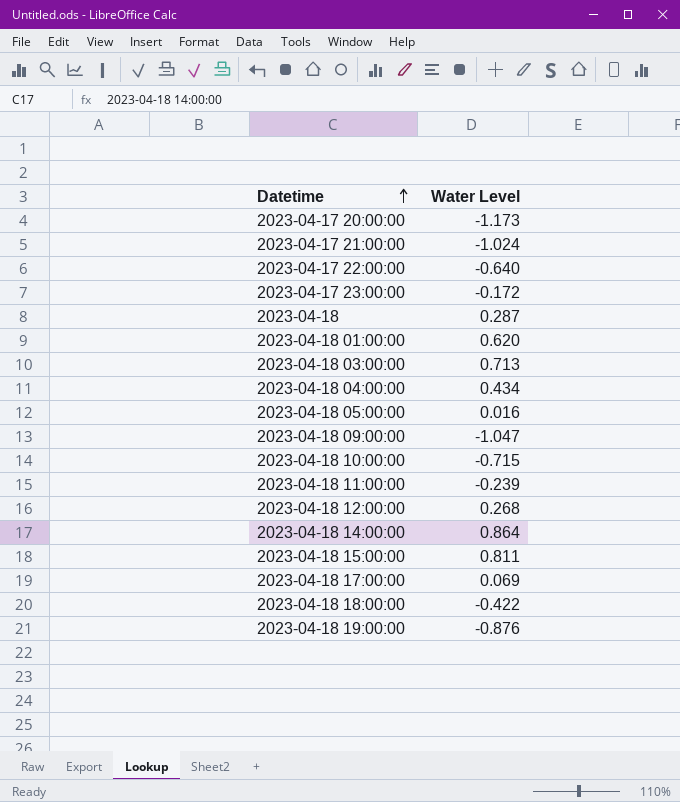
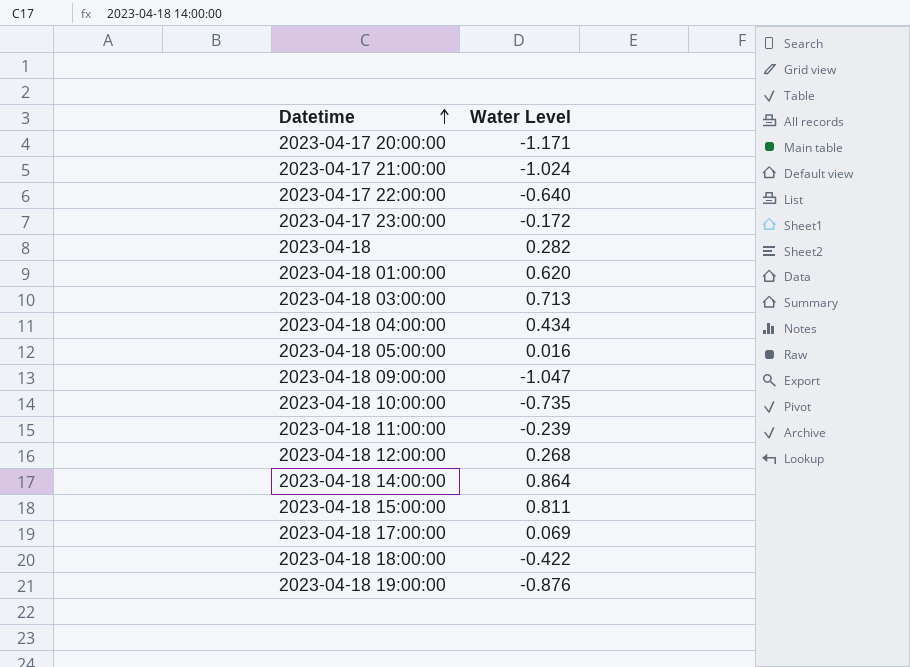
2023-04-17 20:00:00 | Water Level: -1.173 -> -1.171
2023-04-18 | Water Level: 0.287 -> 0.282
2023-04-18 10:00:00 | Water Level: -0.715 -> -0.735

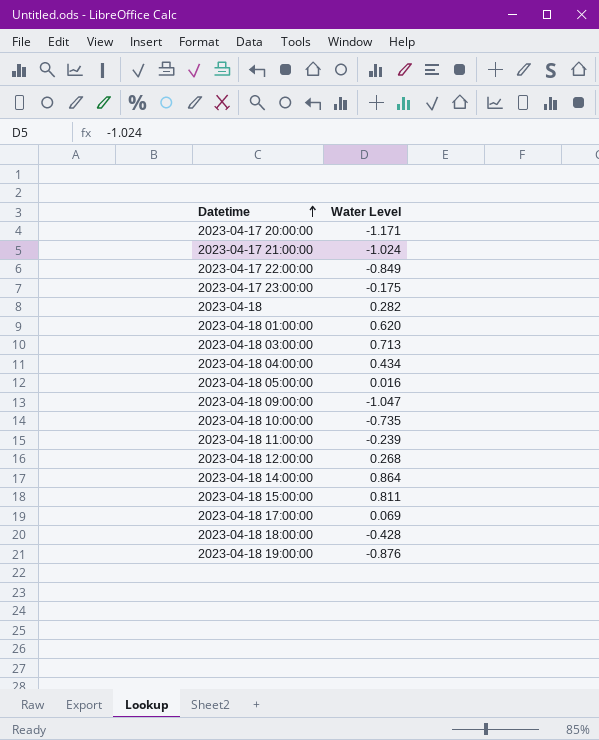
2023-04-17 22:00:00 | Water Level: -0.640 -> -0.849
2023-04-17 23:00:00 | Water Level: -0.172 -> -0.175
2023-04-18 18:00:00 | Water Level: -0.422 -> -0.428

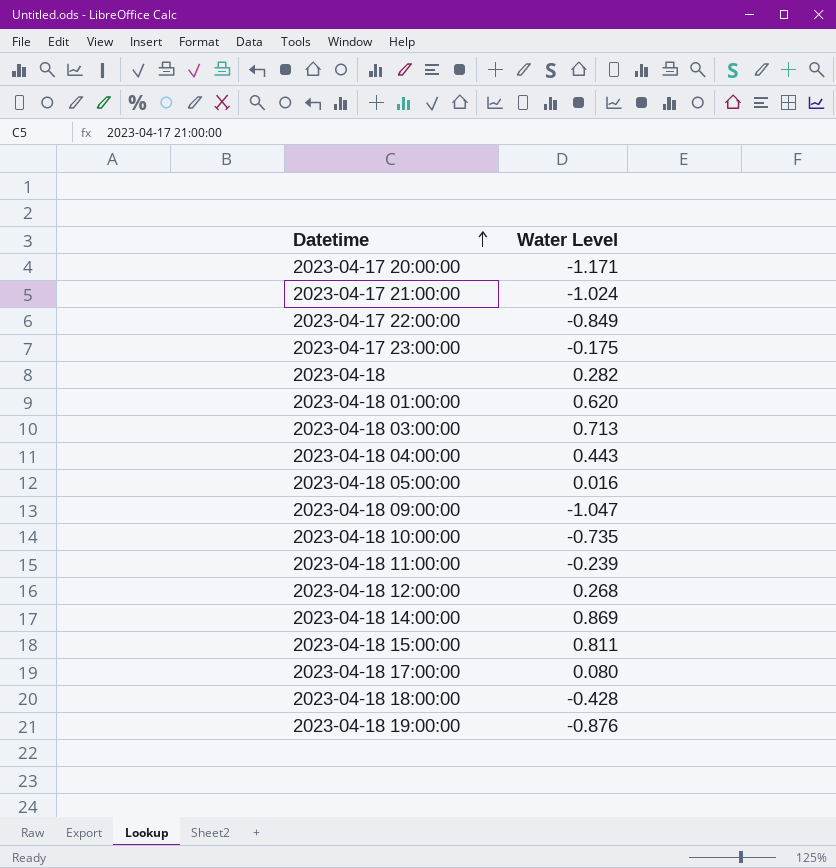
2023-04-18 04:00:00 | Water Level: 0.434 -> 0.443
2023-04-18 14:00:00 | Water Level: 0.864 -> 0.869
2023-04-18 17:00:00 | Water Level: 0.069 -> 0.080

